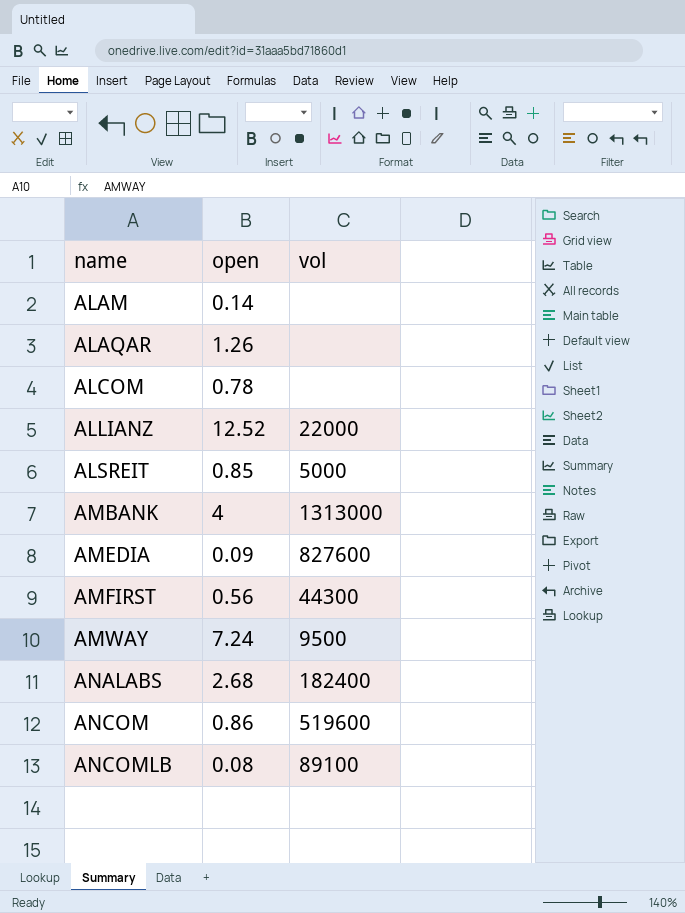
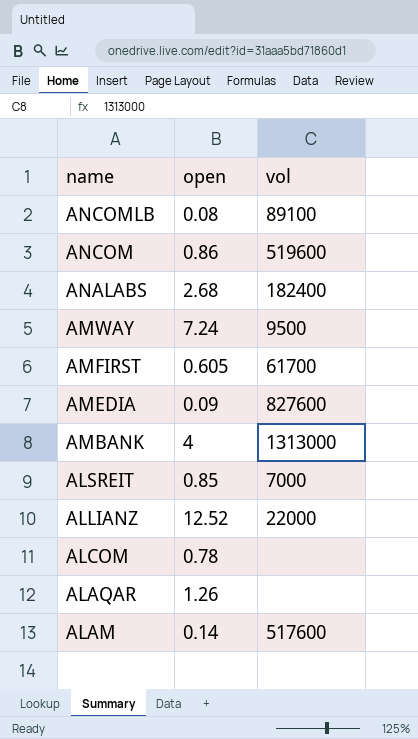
row order: name ascending -> name descending
AMFIRST | open: 0.56 -> 0.605
AMFIRST | vol: 44300 -> 61700
ALSREIT | vol: 5000 -> 7000
ALAM | vol: none -> 517600

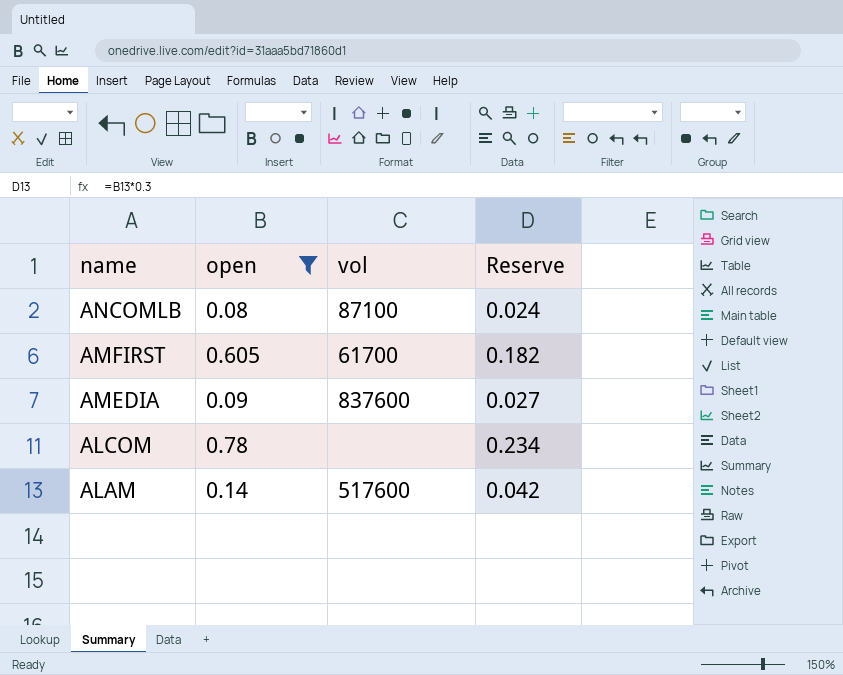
filter: none -> open <= 0.78
column Reserve | formula: none -> [open] * 0.3
ANCOMLB | vol: 89100 -> 87100
AMEDIA | vol: 827600 -> 837600

